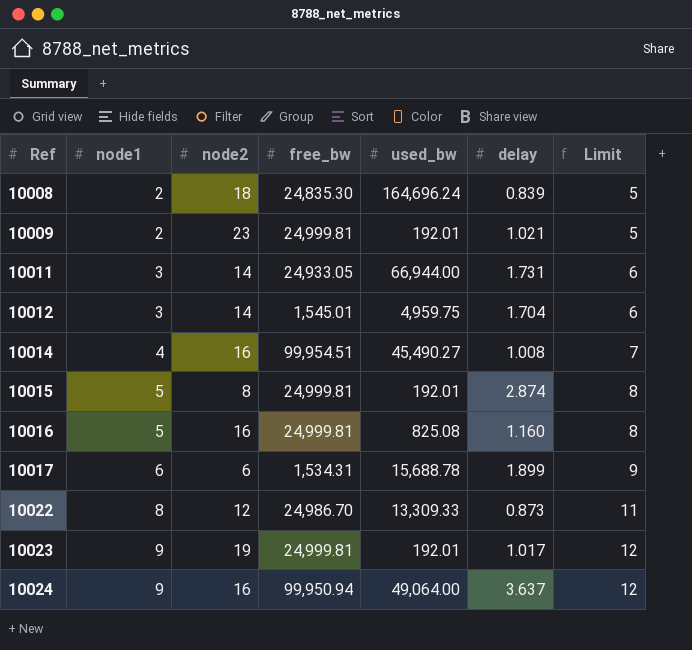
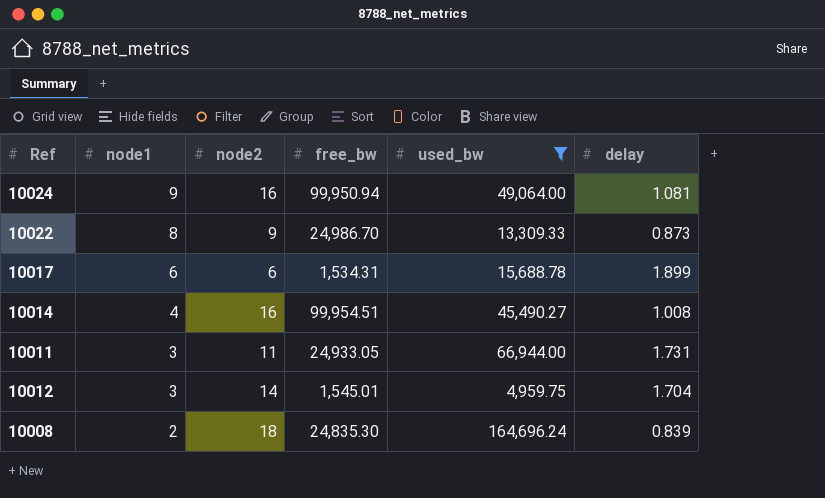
filter: none -> used_bw >= 4,959.75
row order: Ref ascending -> node1 descending
column Limit | formula: [node1] + 3 -> none
10024 | delay: 3.637 -> 1.081
10022 | node2: 12 -> 9
10011 | node2: 14 -> 11

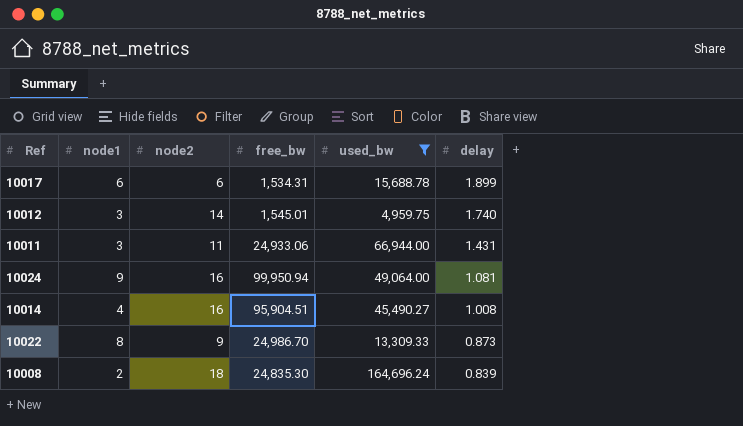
row order: node1 descending -> delay descending
10012 | delay: 1.704 -> 1.740
10011 | free_bw: 24,933.05 -> 24,933.06
10011 | delay: 1.731 -> 1.431
10014 | free_bw: 99,954.51 -> 95,904.51

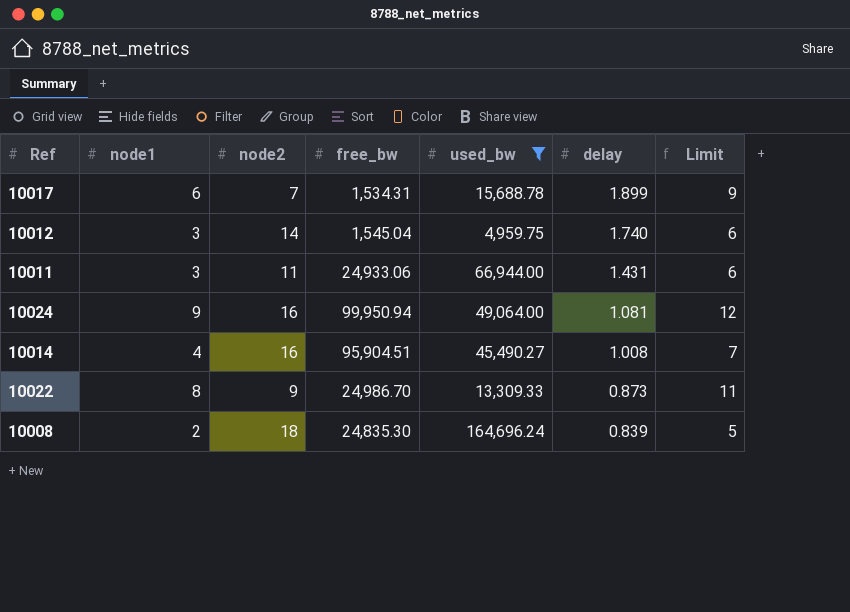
column Limit | formula: none -> [node1] + 3
10017 | node2: 6 -> 7
10012 | free_bw: 1,545.01 -> 1,545.04

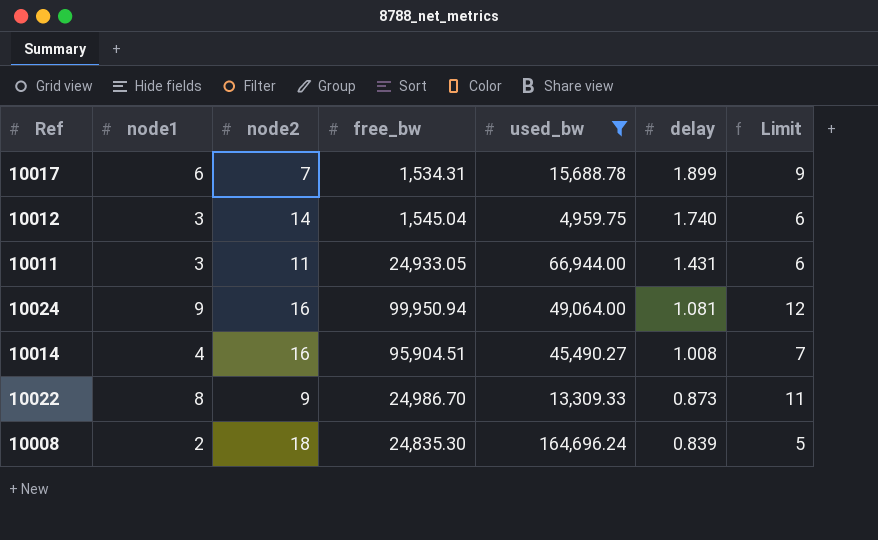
10011 | free_bw: 24,933.06 -> 24,933.05

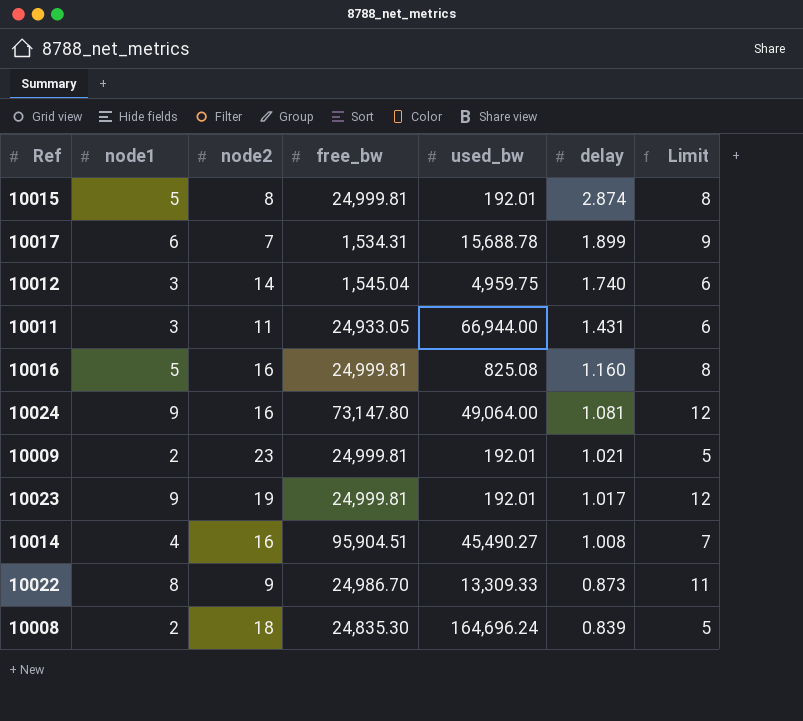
filter: used_bw >= 4,959.75 -> none
10024 | free_bw: 99,950.94 -> 73,147.80

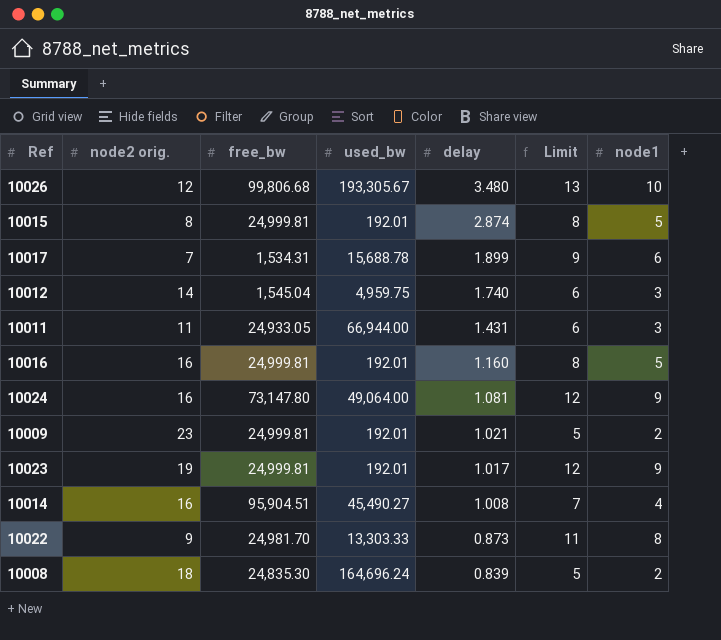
column name: node2 -> node2 orig.
column node1 | position: 2 -> 7
row 10026: none -> 12 | 99,806.68 | 193,305.67 | 3.480 | 13 | 10
10016 | used_bw: 825.08 -> 192.01
10022 | free_bw: 24,986.70 -> 24,981.70
10022 | used_bw: 13,309.33 -> 13,303.33

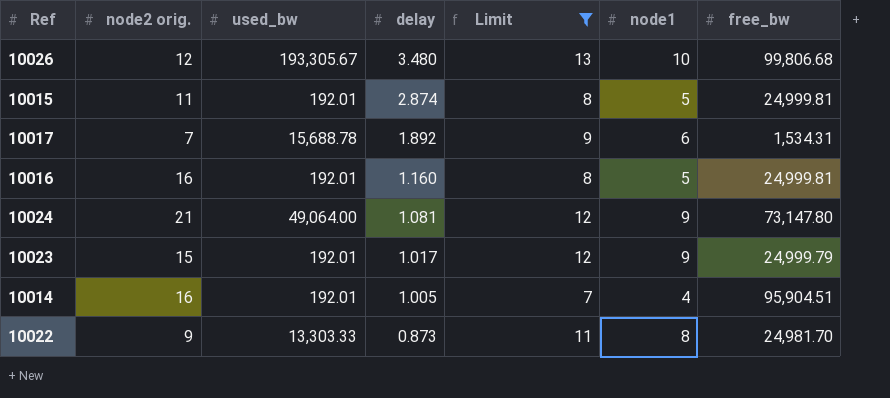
filter: none -> Limit >= 7
column free_bw | position: 3 -> 7
10015 | node2 orig.: 8 -> 11
10017 | delay: 1.899 -> 1.892
10024 | node2 orig.: 16 -> 21
10023 | node2 orig.: 19 -> 15
10023 | free_bw: 24,999.81 -> 24,999.79
10014 | used_bw: 45,490.27 -> 192.01
10014 | delay: 1.008 -> 1.005

